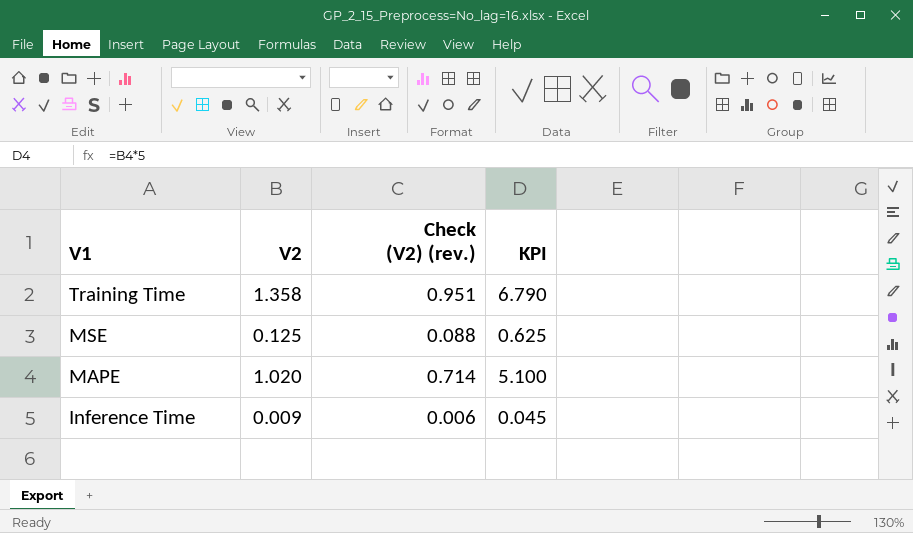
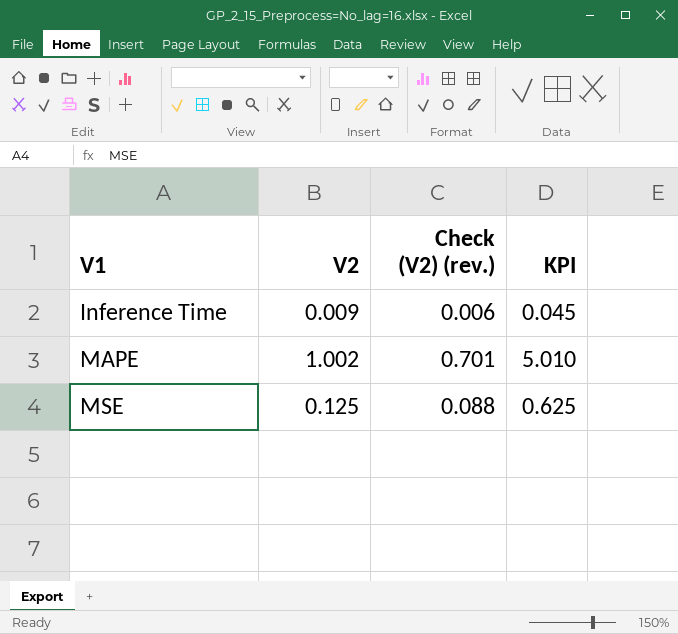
row order: V1 descending -> V1 ascending
row Training Time: 1.358 | 0.951 | 6.790 -> none
MAPE | V2: 1.020 -> 1.002
MAPE | Check (V2) (rev.): 0.714 -> 0.701
MAPE | KPI: 5.100 -> 5.010

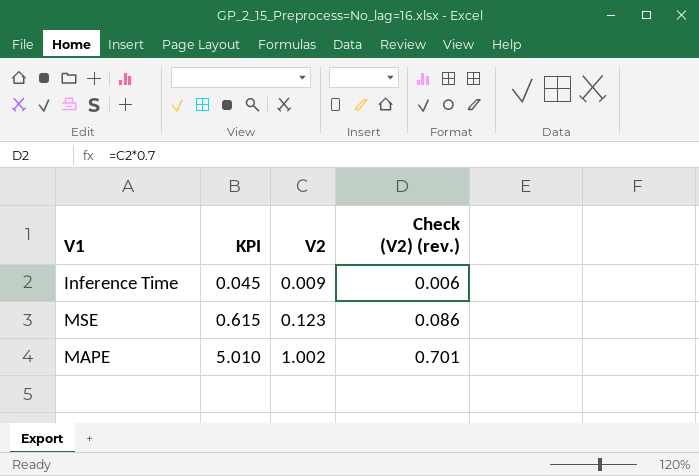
row order: V1 ascending -> KPI ascending
column KPI | position: 4 -> 2
MSE | KPI: 0.625 -> 0.615
MSE | V2: 0.125 -> 0.123
MSE | Check (V2) (rev.): 0.088 -> 0.086

